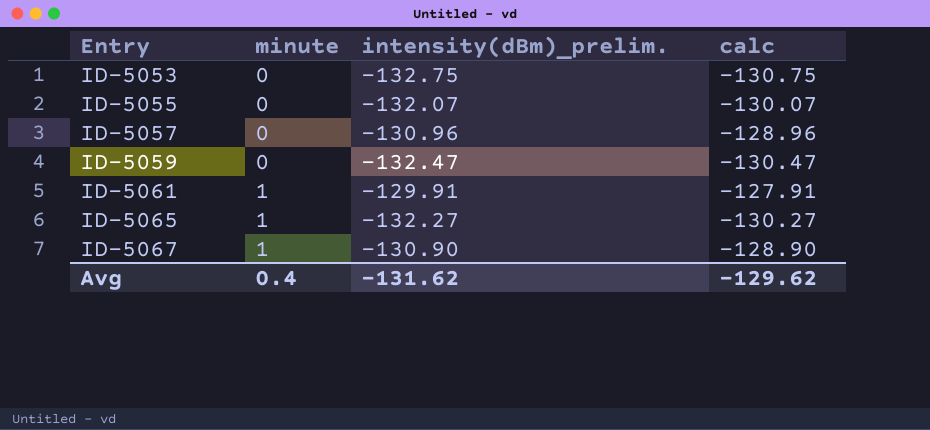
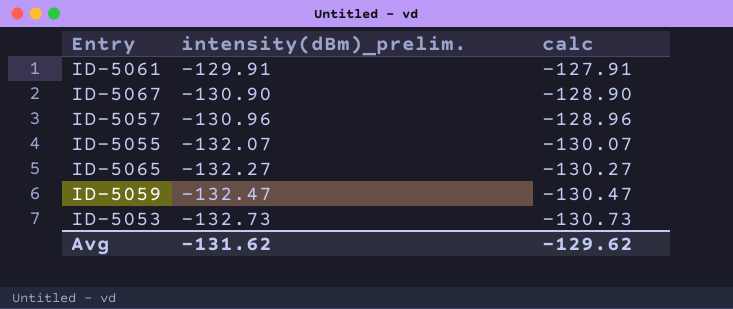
row order: Entry ascending -> intensity(dBm)_prelim. descending
column minute | position: 2 -> none
ID-5053 | intensity(dBm)_prelim.: -132.75 -> -132.73
ID-5053 | calc: -130.75 -> -130.73

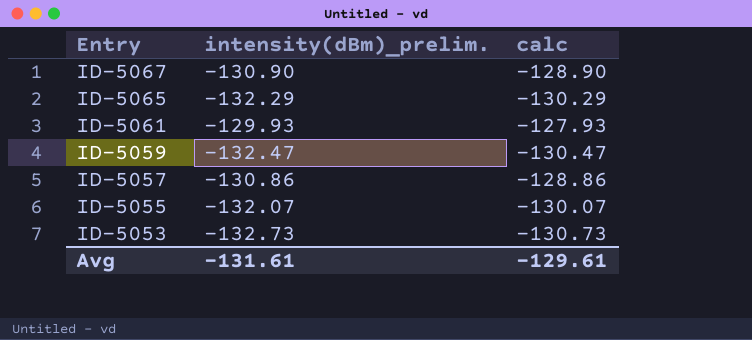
row order: intensity(dBm)_prelim. descending -> Entry descending
ID-5065 | intensity(dBm)_prelim.: -132.27 -> -132.29
ID-5065 | calc: -130.27 -> -130.29
ID-5061 | intensity(dBm)_prelim.: -129.91 -> -129.93
ID-5061 | calc: -127.91 -> -127.93
ID-5057 | intensity(dBm)_prelim.: -130.96 -> -130.86
ID-5057 | calc: -128.96 -> -128.86
Avg | intensity(dBm)_prelim.: -131.62 -> -131.61
Avg | calc: -129.62 -> -129.61

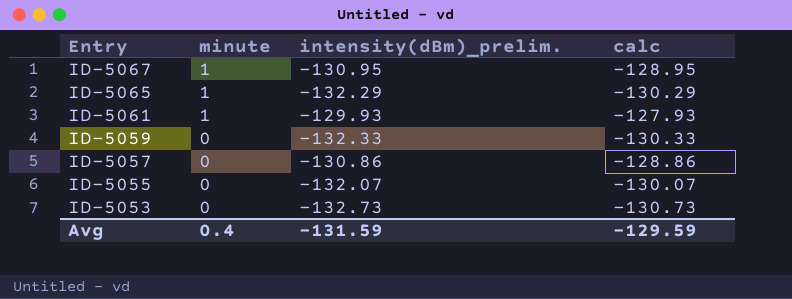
column minute | position: none -> 2
ID-5067 | intensity(dBm)_prelim.: -130.90 -> -130.95
ID-5067 | calc: -128.90 -> -128.95
ID-5059 | intensity(dBm)_prelim.: -132.47 -> -132.33
ID-5059 | calc: -130.47 -> -130.33
Avg | intensity(dBm)_prelim.: -131.61 -> -131.59
Avg | calc: -129.61 -> -129.59

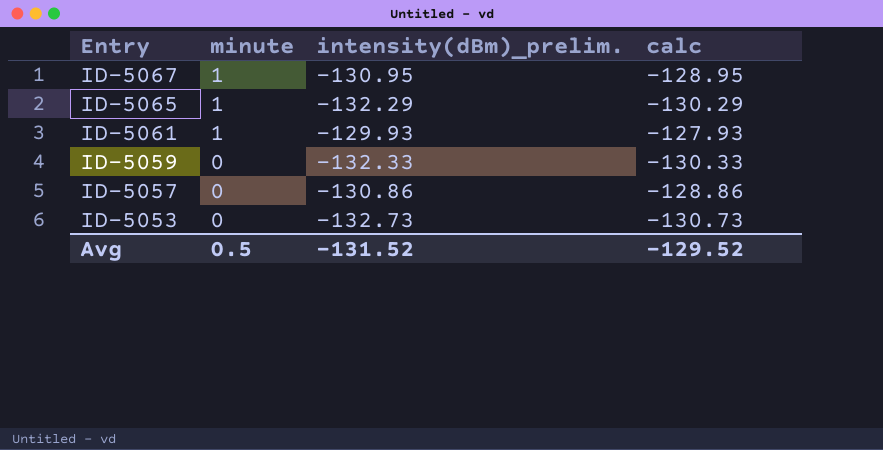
row ID-5055: 0 | -132.07 | -130.07 -> none
Avg | minute: 0.4 -> 0.5
Avg | intensity(dBm)_prelim.: -131.59 -> -131.52
Avg | calc: -129.59 -> -129.52

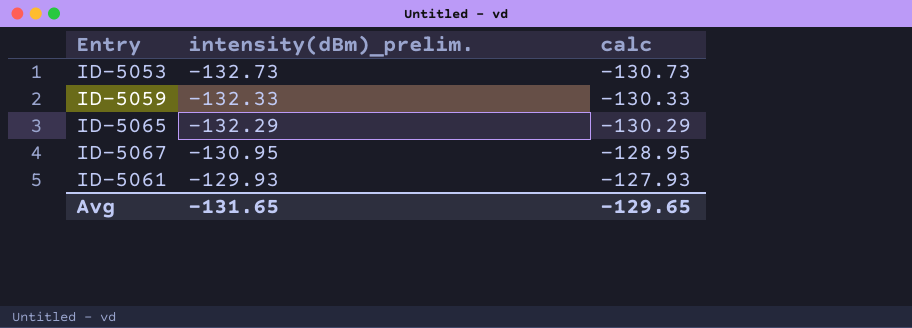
row order: Entry descending -> intensity(dBm)_prelim. ascending
column minute | position: 2 -> none
row ID-5057: 0 | -130.86 | -128.86 -> none
Avg | intensity(dBm)_prelim.: -131.52 -> -131.65
Avg | calc: -129.52 -> -129.65

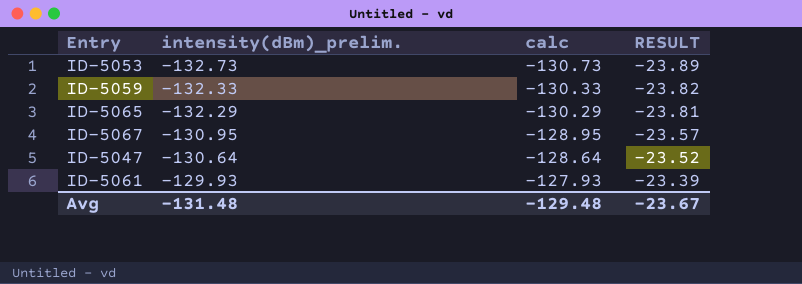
column RESULT | formula: none -> [intensity(dBm)_prelim.] * 0.18
row ID-5047: none -> -130.64 | -128.64 | -23.52
Avg | intensity(dBm)_prelim.: -131.65 -> -131.48
Avg | calc: -129.65 -> -129.48

